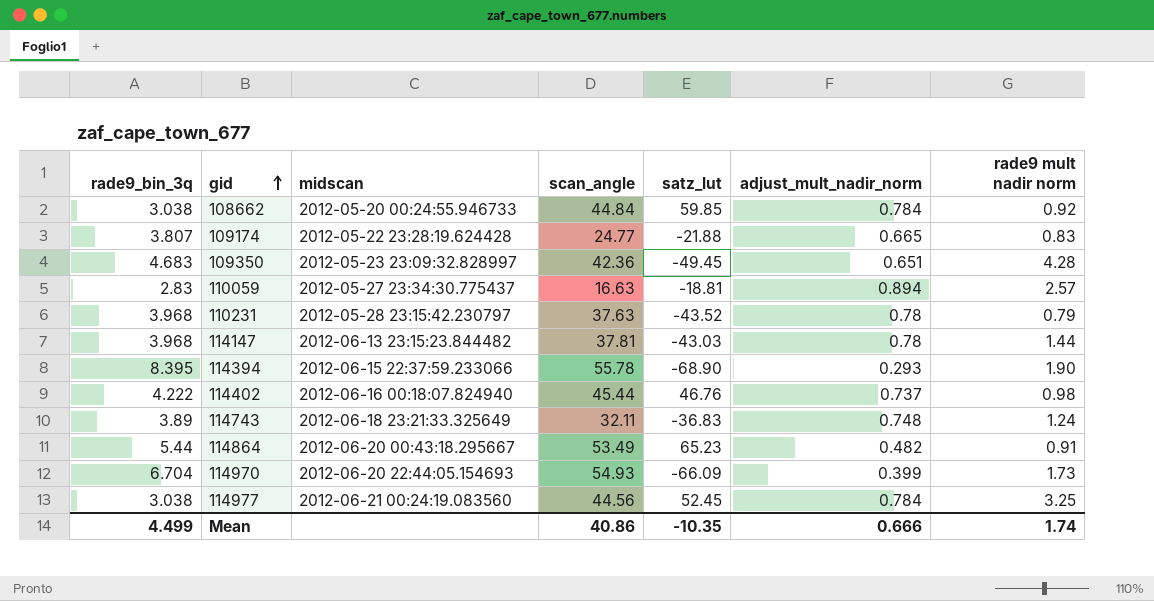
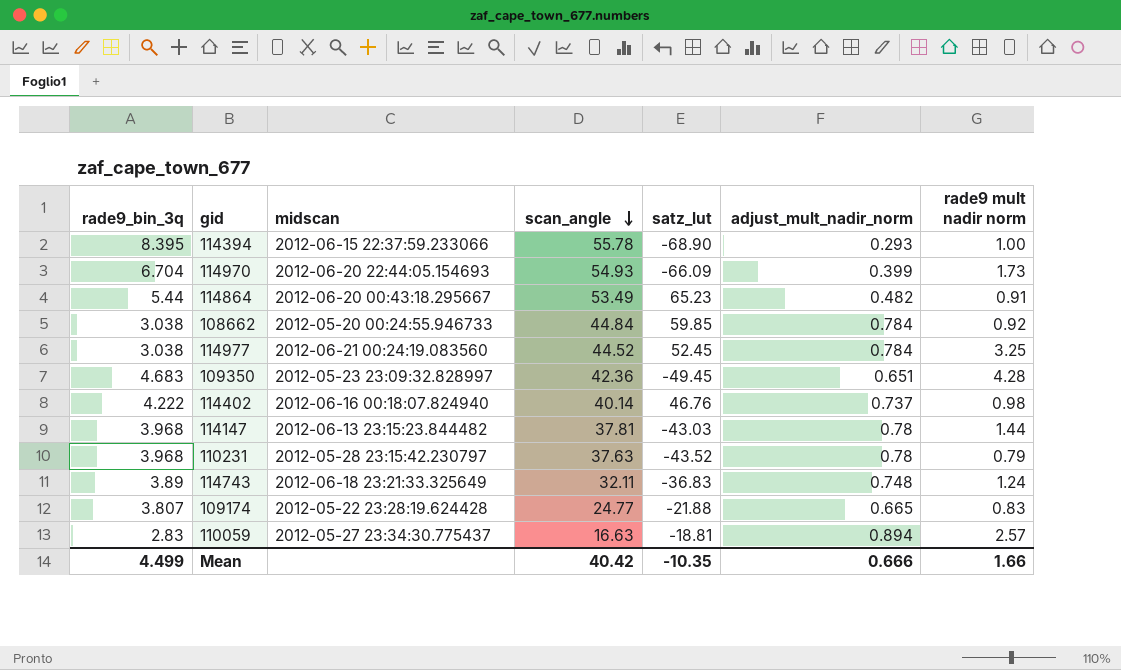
row order: gid ascending -> scan_angle descending
114394 | rade9 mult nadir norm: 1.90 -> 1.00
114977 | scan_angle: 44.56 -> 44.52
114402 | scan_angle: 45.44 -> 40.14
Mean | scan_angle: 40.86 -> 40.42
Mean | rade9 mult nadir norm: 1.74 -> 1.66

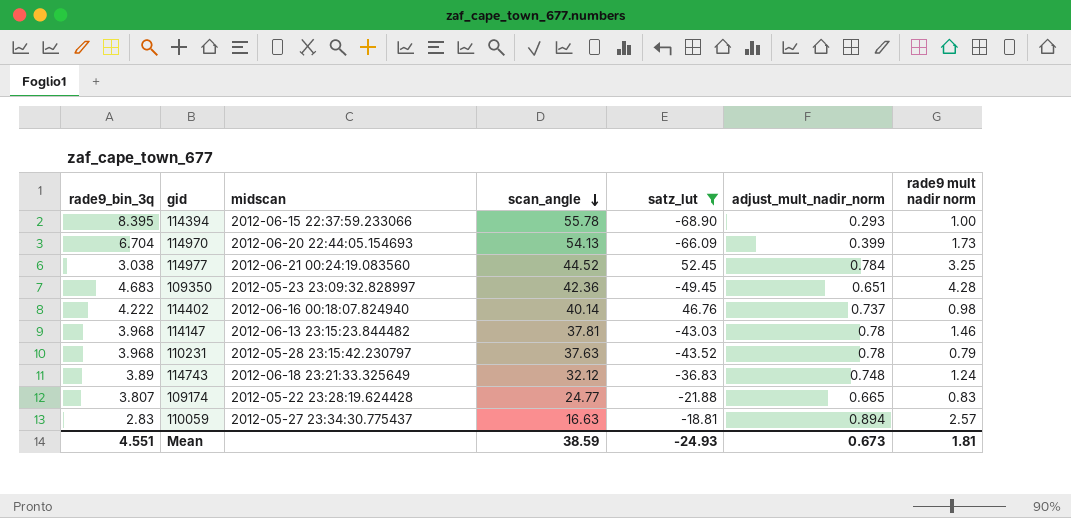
filter: none -> satz_lut <= 52.45
114970 | scan_angle: 54.93 -> 54.13
114147 | rade9 mult nadir norm: 1.44 -> 1.46
114743 | scan_angle: 32.11 -> 32.12
Mean | rade9_bin_3q: 4.499 -> 4.551
Mean | scan_angle: 40.42 -> 38.59
Mean | satz_lut: -10.35 -> -24.93
Mean | adjust_mult_nadir_norm: 0.666 -> 0.673
Mean | rade9 mult nadir norm: 1.66 -> 1.81

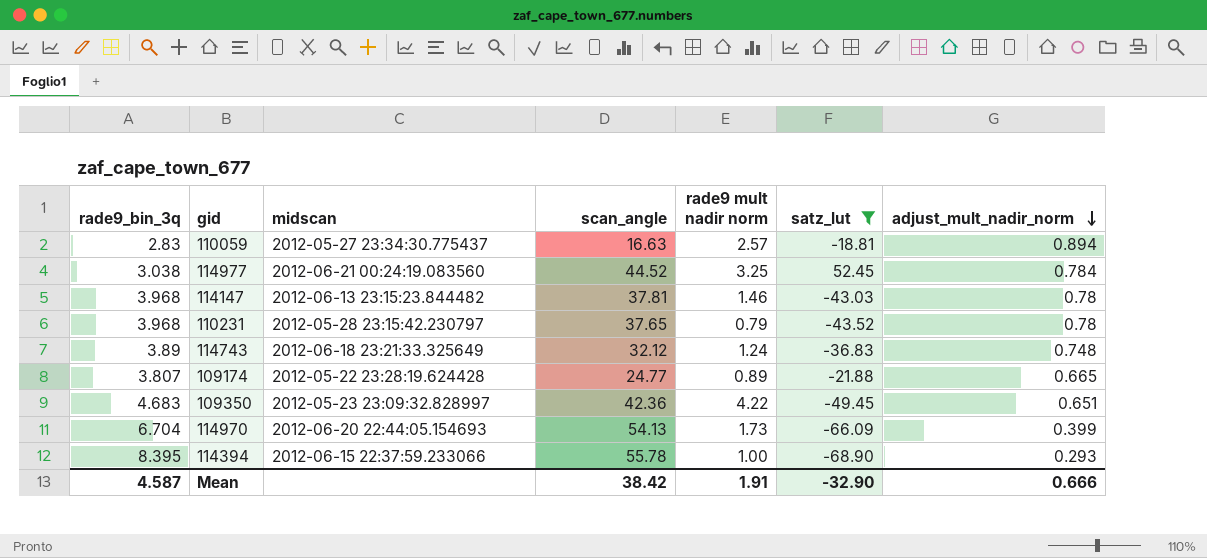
row order: scan_angle descending -> adjust_mult_nadir_norm descending
column rade9 mult nadir norm | position: 7 -> 5
row 114402: 4.222 | 2012-06-16 00:18:07.824940 | 40.14 | 46.76 | 0.737 | 0.98 -> none
110231 | scan_angle: 37.63 -> 37.65
109174 | rade9 mult nadir norm: 0.83 -> 0.89
109350 | rade9 mult nadir norm: 4.28 -> 4.22
Mean | rade9_bin_3q: 4.551 -> 4.587
Mean | scan_angle: 38.59 -> 38.42
Mean | rade9 mult nadir norm: 1.81 -> 1.91
Mean | satz_lut: -24.93 -> -32.90
Mean | adjust_mult_nadir_norm: 0.673 -> 0.666

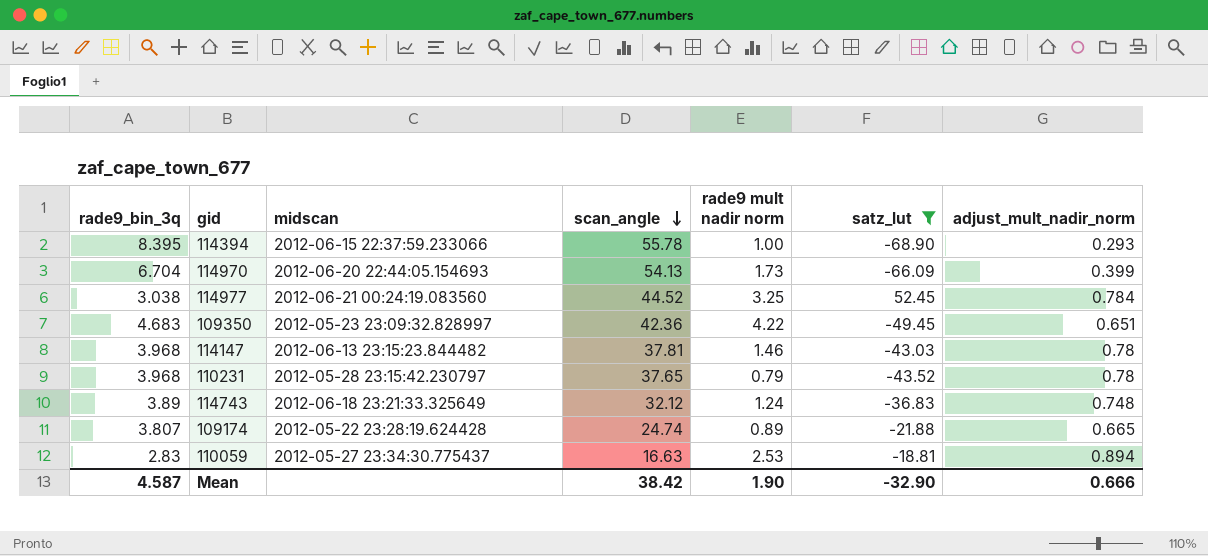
row order: adjust_mult_nadir_norm descending -> scan_angle descending
109174 | scan_angle: 24.77 -> 24.74
110059 | rade9 mult nadir norm: 2.57 -> 2.53
Mean | rade9 mult nadir norm: 1.91 -> 1.90

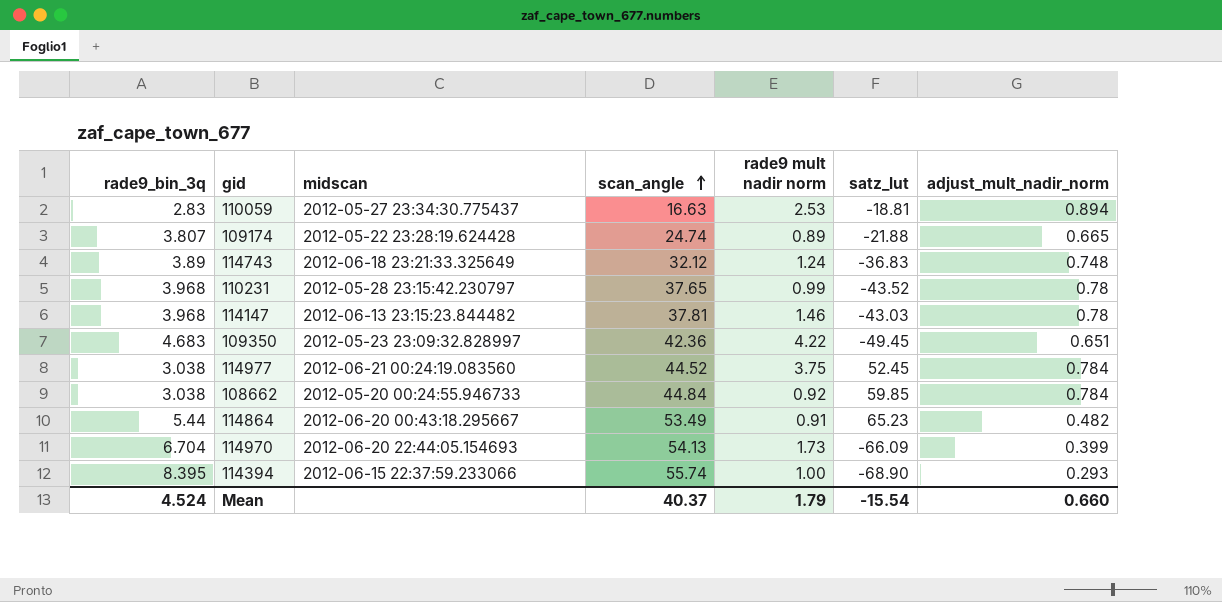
filter: satz_lut <= 52.45 -> none
row order: scan_angle descending -> scan_angle ascending
110231 | rade9 mult nadir norm: 0.79 -> 0.99
114977 | rade9 mult nadir norm: 3.25 -> 3.75
114394 | scan_angle: 55.78 -> 55.74
Mean | rade9_bin_3q: 4.587 -> 4.524
Mean | scan_angle: 38.42 -> 40.37
Mean | rade9 mult nadir norm: 1.90 -> 1.79
Mean | satz_lut: -32.90 -> -15.54
Mean | adjust_mult_nadir_norm: 0.666 -> 0.660

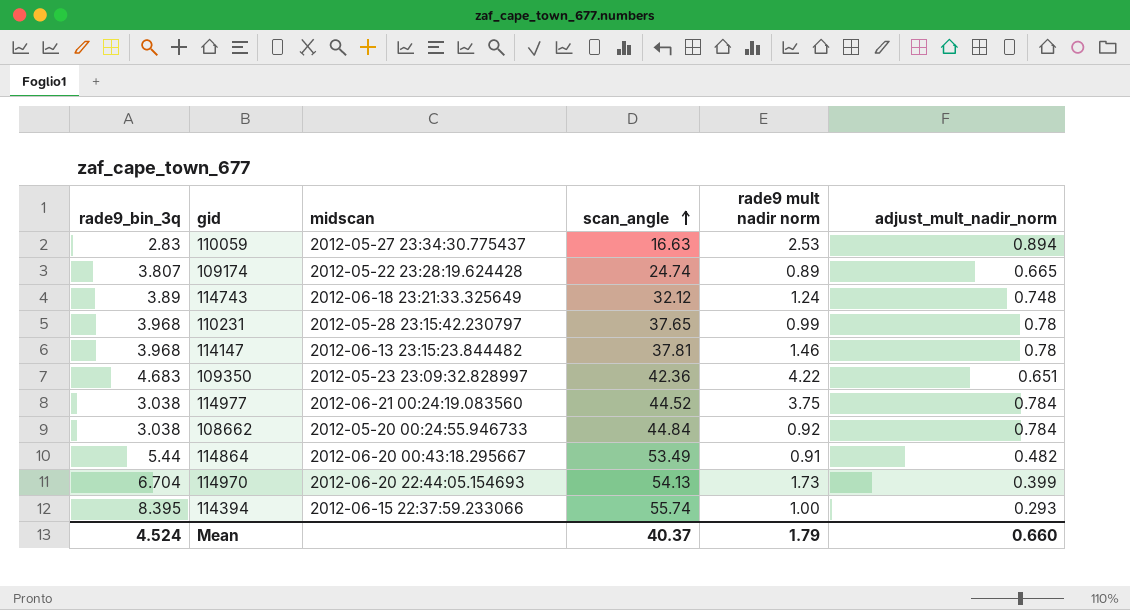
column satz_lut | position: 6 -> none

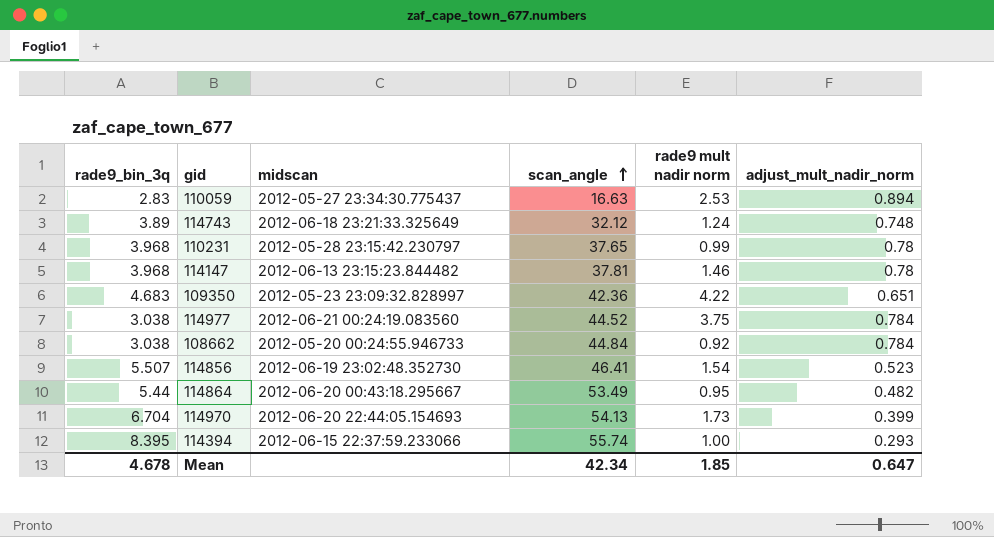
row 109174: 3.807 | 2012-05-22 23:28:19.624428 | 24.74 | 0.89 | 0.665 -> none
row 114856: none -> 5.507 | 2012-06-19 23:02:48.352730 | 46.41 | 1.54 | 0.523
114864 | rade9 mult nadir norm: 0.91 -> 0.95
Mean | rade9_bin_3q: 4.524 -> 4.678
Mean | scan_angle: 40.37 -> 42.34
Mean | rade9 mult nadir norm: 1.79 -> 1.85
Mean | adjust_mult_nadir_norm: 0.660 -> 0.647

